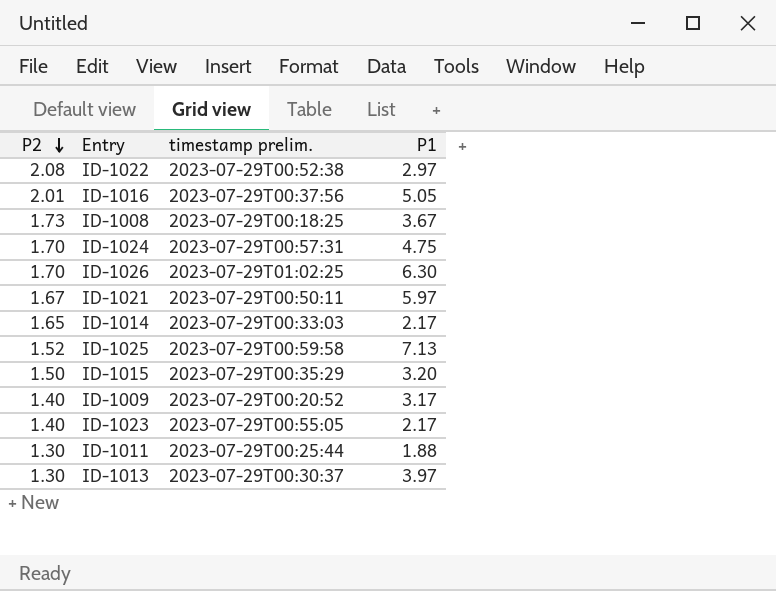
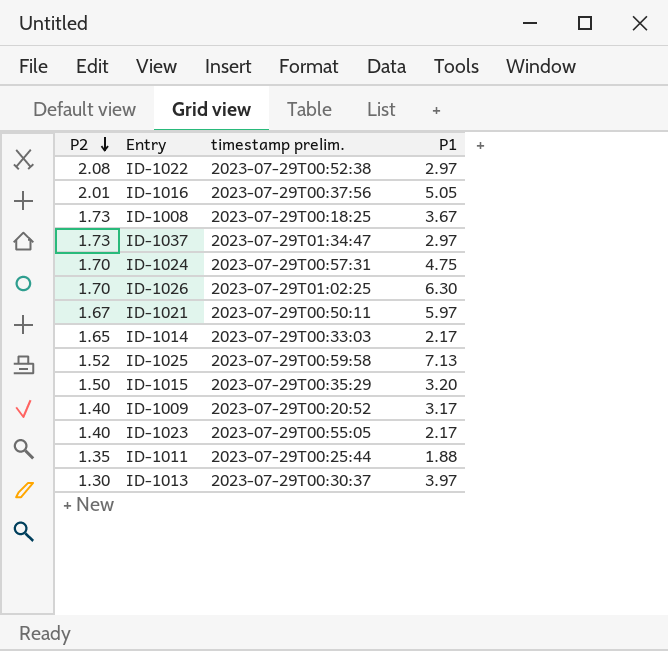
row ID-1037: none -> 1.73 | 2023-07-29T01:34:47 | 2.97
ID-1011 | P2: 1.30 -> 1.35

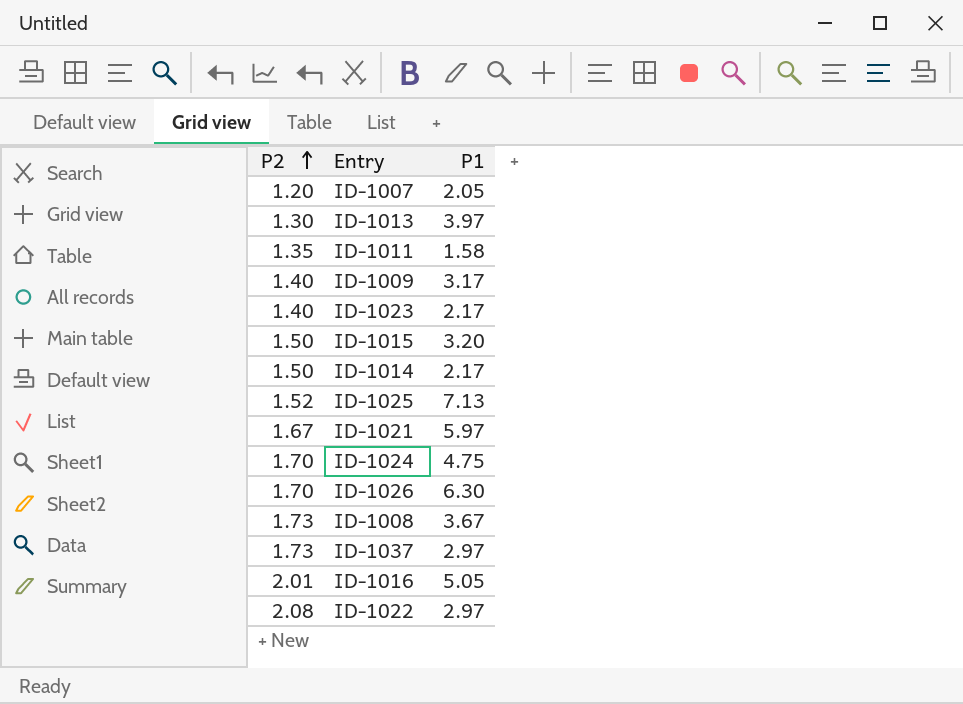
row order: P2 descending -> P2 ascending
column timestamp prelim. | position: 3 -> none
row ID-1007: none -> 1.20 | 2.05
ID-1011 | P1: 1.88 -> 1.58
ID-1014 | P2: 1.65 -> 1.50

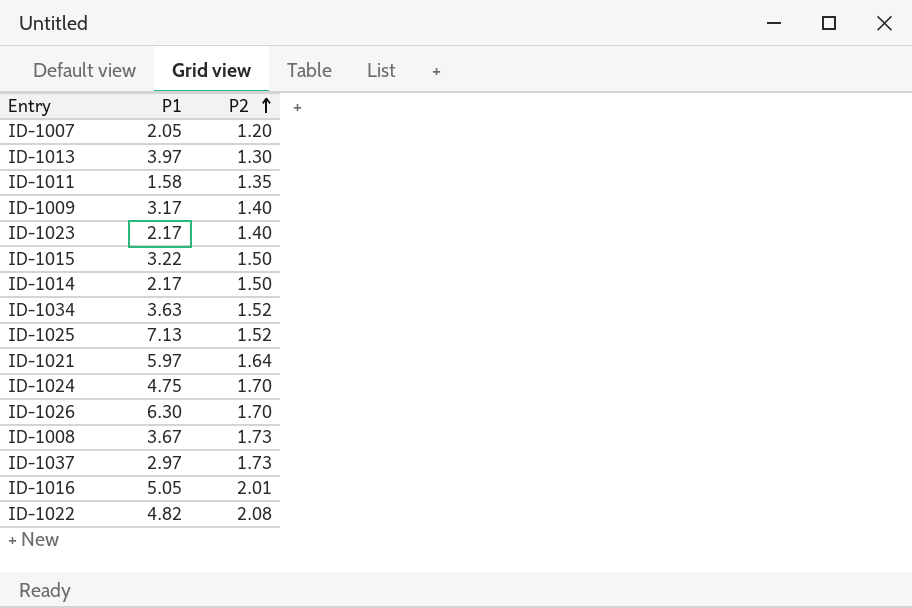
column P2 | position: 1 -> 3
ID-1015 | P1: 3.20 -> 3.22
row ID-1034: none -> 3.63 | 1.52
ID-1021 | P2: 1.67 -> 1.64
ID-1022 | P1: 2.97 -> 4.82

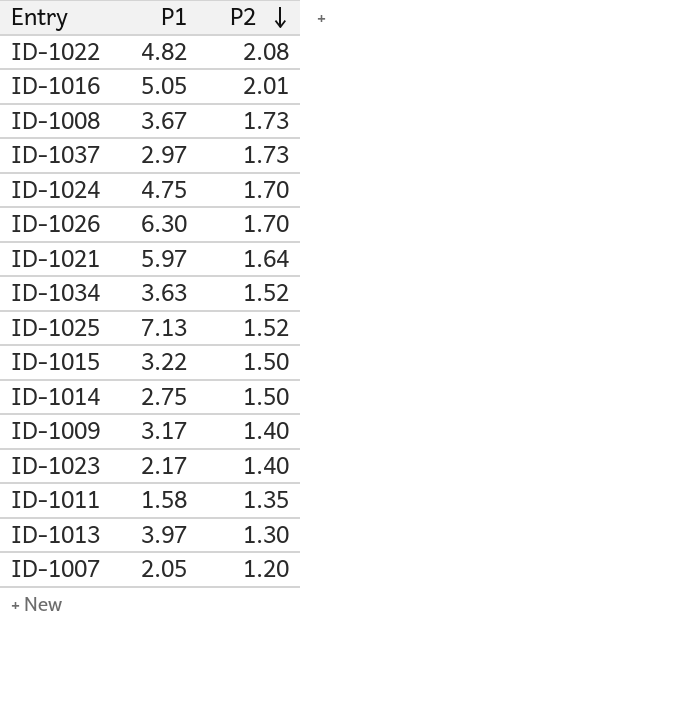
row order: P2 ascending -> P2 descending
ID-1014 | P1: 2.17 -> 2.75

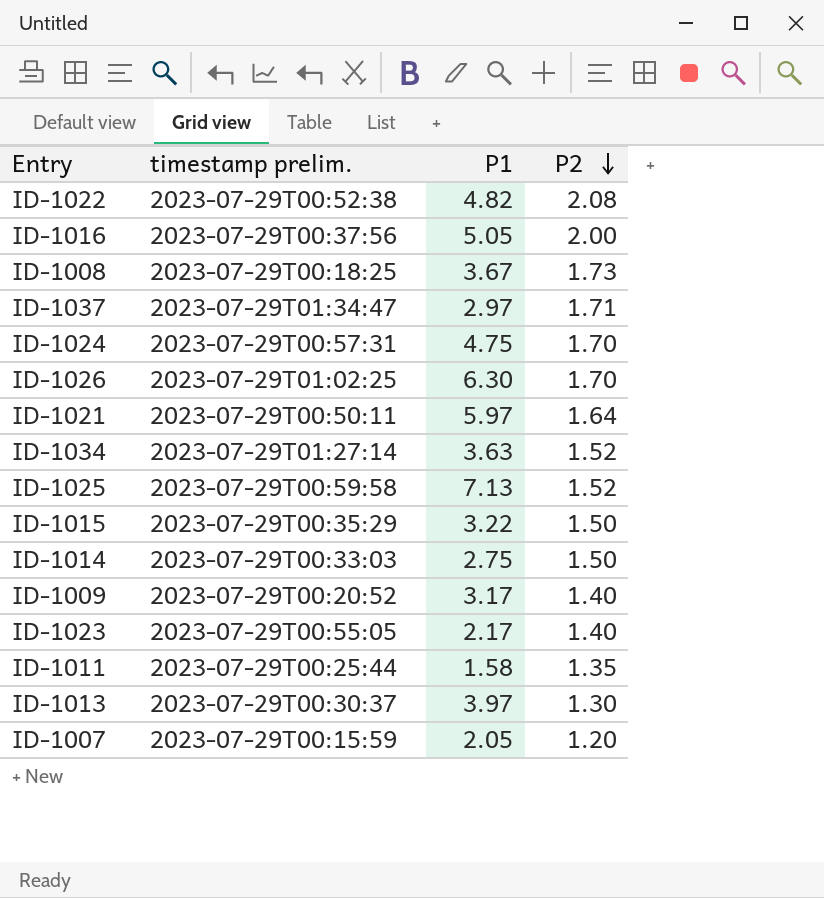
column timestamp prelim. | position: none -> 2
ID-1016 | P2: 2.01 -> 2.00
ID-1037 | P2: 1.73 -> 1.71

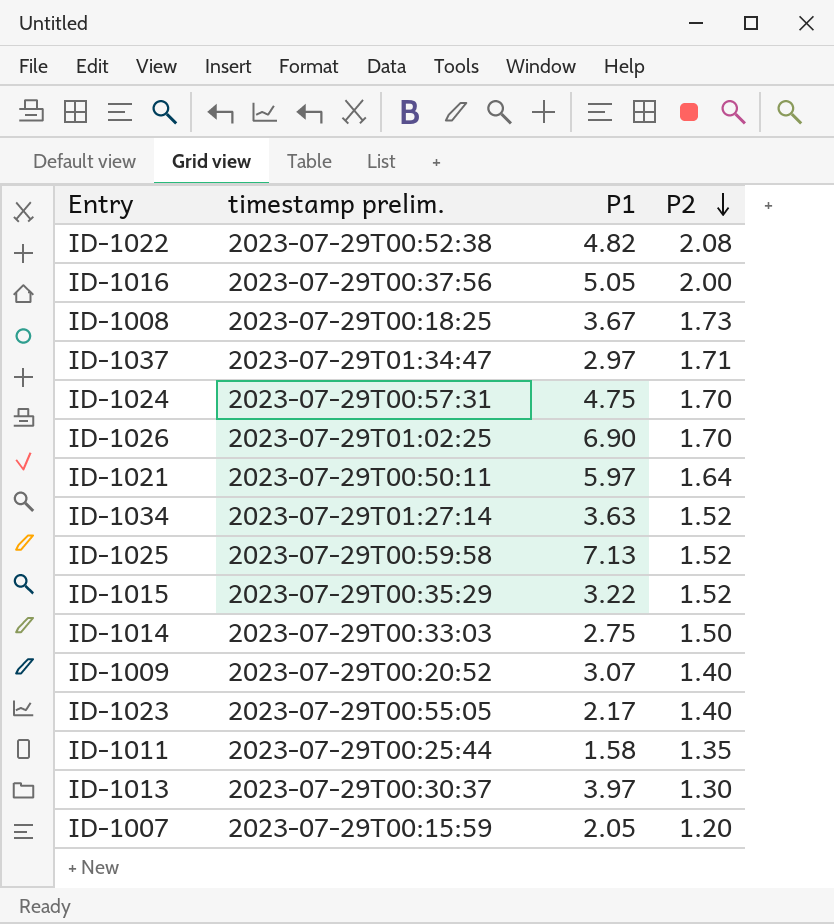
ID-1026 | P1: 6.30 -> 6.90
ID-1015 | P2: 1.50 -> 1.52
ID-1009 | P1: 3.17 -> 3.07

